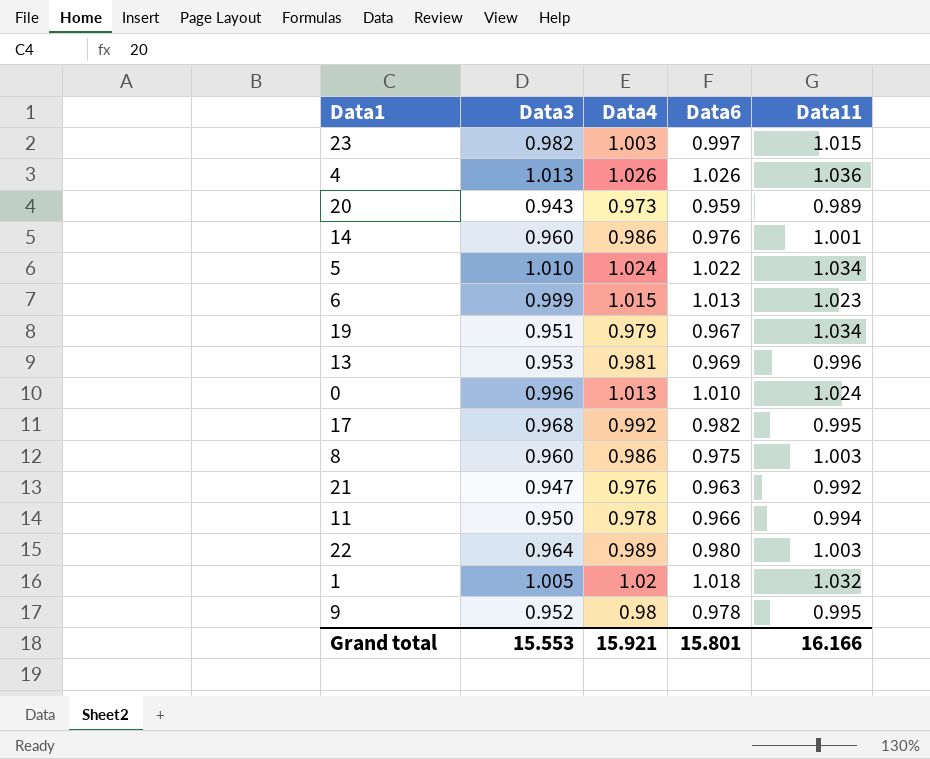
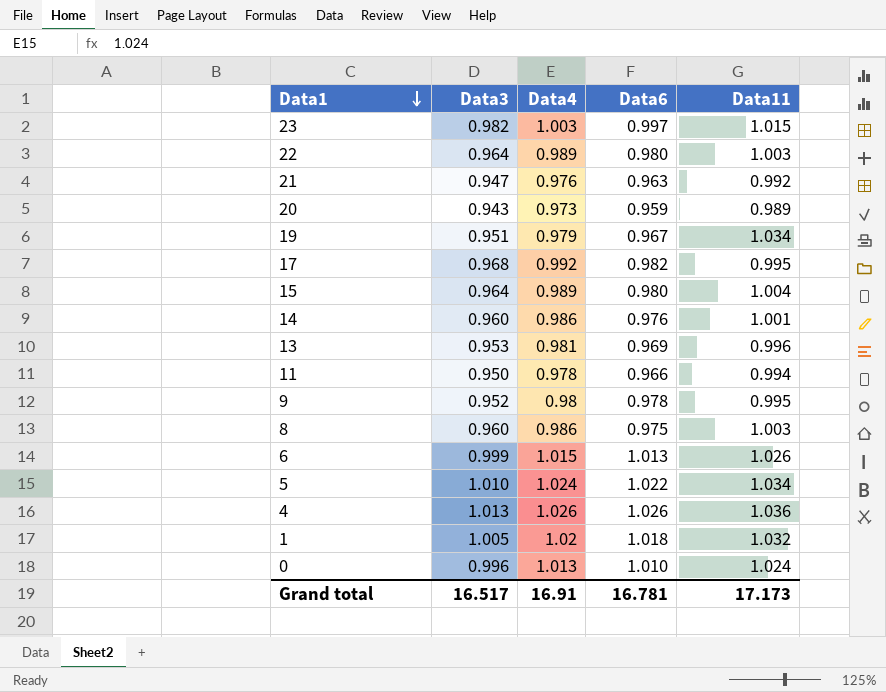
row order: none -> Data1 descending
row 15: none -> 0.964 | 0.989 | 0.980 | 1.004
6 | Data11: 1.023 -> 1.026
Grand total | Data3: 15.553 -> 16.517
Grand total | Data4: 15.921 -> 16.91
Grand total | Data6: 15.801 -> 16.781
Grand total | Data11: 16.166 -> 17.173

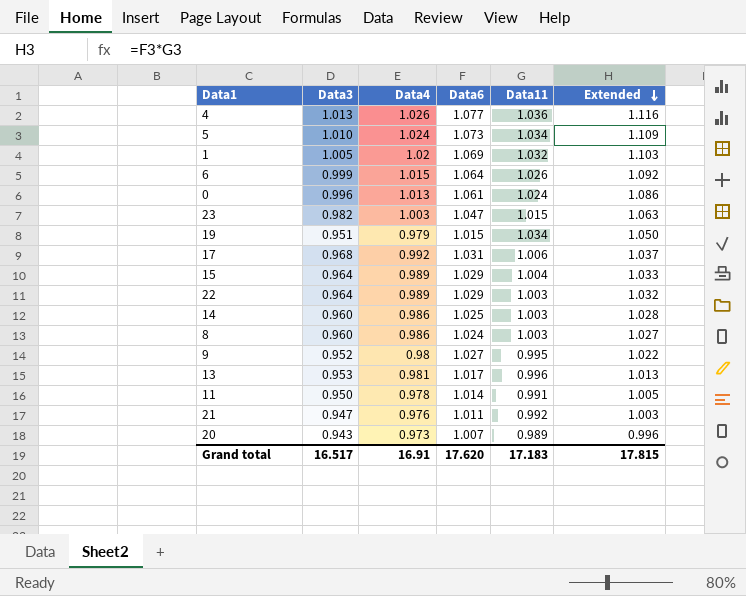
row order: Data1 descending -> Extended descending
column Extended | formula: none -> [Data6] * [Data11]
4 | Data6: 1.026 -> 1.077
5 | Data6: 1.022 -> 1.073
1 | Data6: 1.018 -> 1.069
6 | Data6: 1.013 -> 1.064
0 | Data6: 1.010 -> 1.061
23 | Data6: 0.997 -> 1.047
19 | Data6: 0.967 -> 1.015
17 | Data6: 0.982 -> 1.031
17 | Data11: 0.995 -> 1.006
15 | Data6: 0.980 -> 1.029
22 | Data6: 0.980 -> 1.029
14 | Data6: 0.976 -> 1.025
14 | Data11: 1.001 -> 1.003
8 | Data6: 0.975 -> 1.024
9 | Data6: 0.978 -> 1.027
13 | Data6: 0.969 -> 1.017
11 | Data6: 0.966 -> 1.014
11 | Data11: 0.994 -> 0.991
21 | Data6: 0.963 -> 1.011
20 | Data6: 0.959 -> 1.007
Grand total | Data6: 16.781 -> 17.620
Grand total | Data11: 17.173 -> 17.183

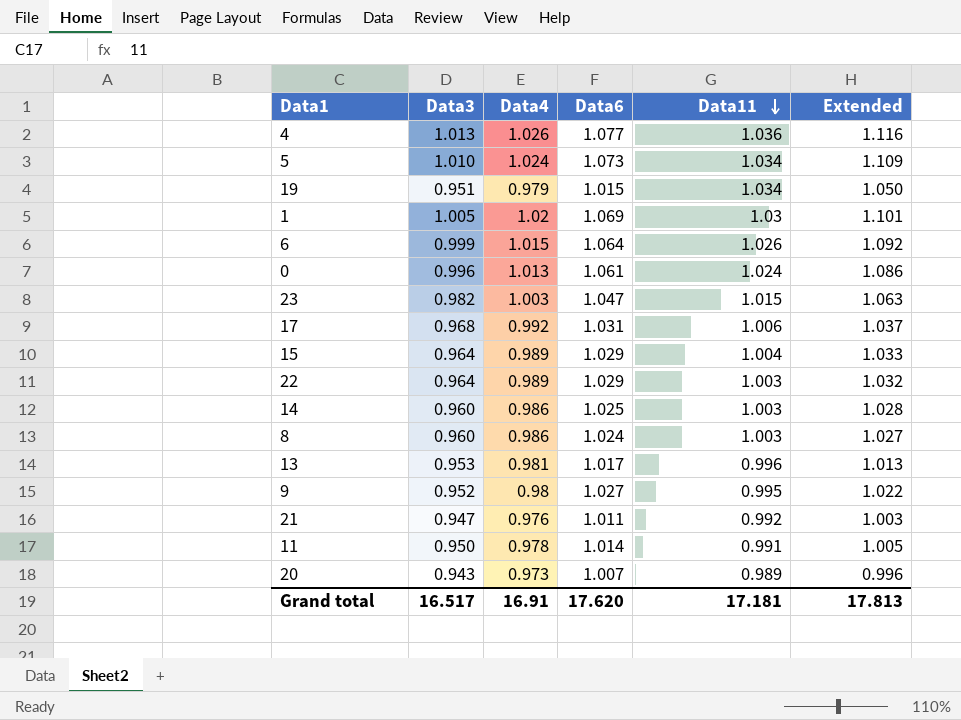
row order: Extended descending -> Data11 descending
1 | Data11: 1.032 -> 1.03
1 | Extended: 1.103 -> 1.101
Grand total | Data11: 17.183 -> 17.181
Grand total | Extended: 17.815 -> 17.813

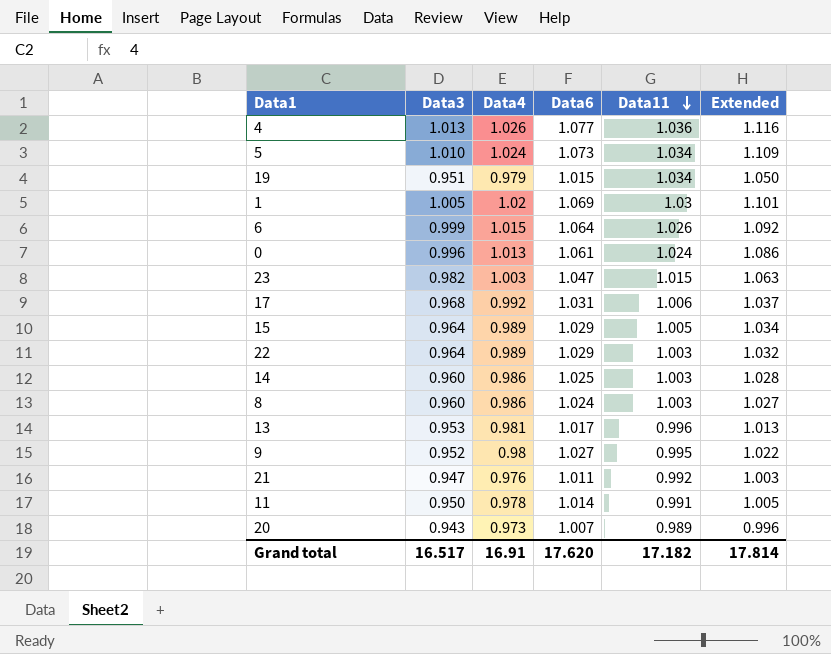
15 | Data11: 1.004 -> 1.005
15 | Extended: 1.033 -> 1.034
Grand total | Data11: 17.181 -> 17.182
Grand total | Extended: 17.813 -> 17.814

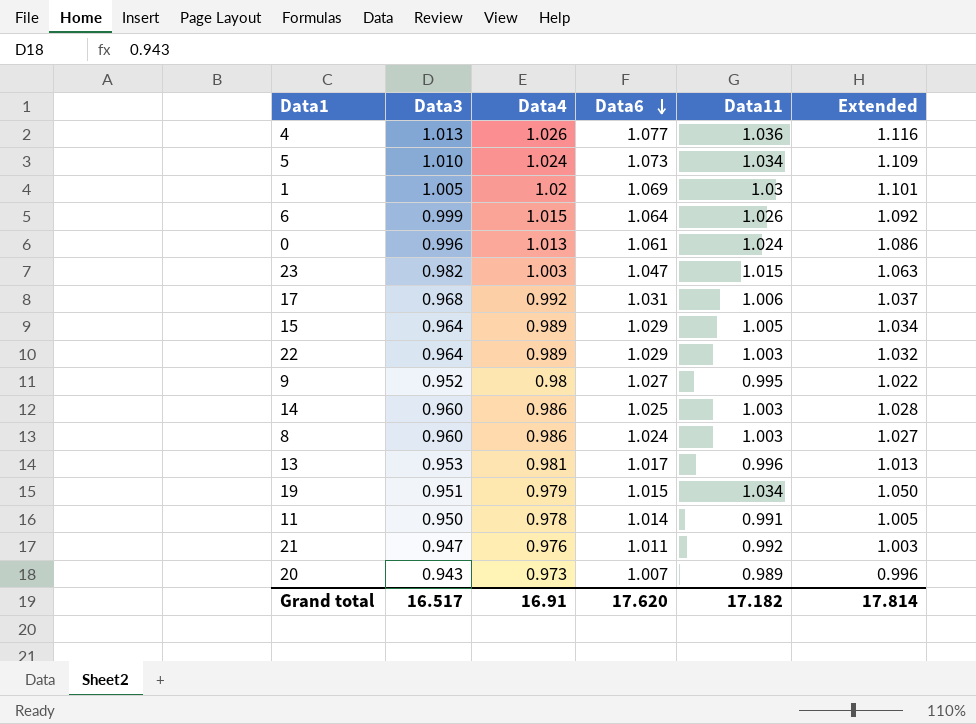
row order: Data11 descending -> Data6 descending

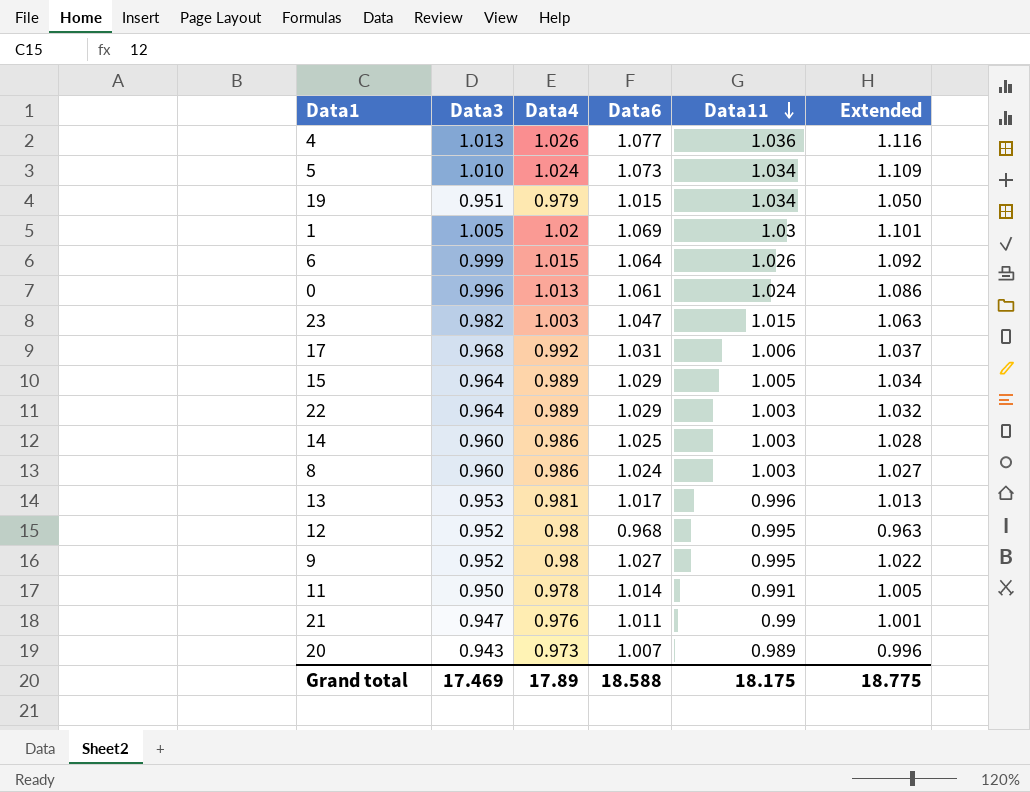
row order: Data6 descending -> Data11 descending
row 12: none -> 0.952 | 0.98 | 0.968 | 0.995 | 0.963
21 | Data11: 0.992 -> 0.99
21 | Extended: 1.003 -> 1.001
Grand total | Data3: 16.517 -> 17.469
Grand total | Data4: 16.91 -> 17.89
Grand total | Data6: 17.620 -> 18.588
Grand total | Data11: 17.182 -> 18.175
Grand total | Extended: 17.814 -> 18.775

